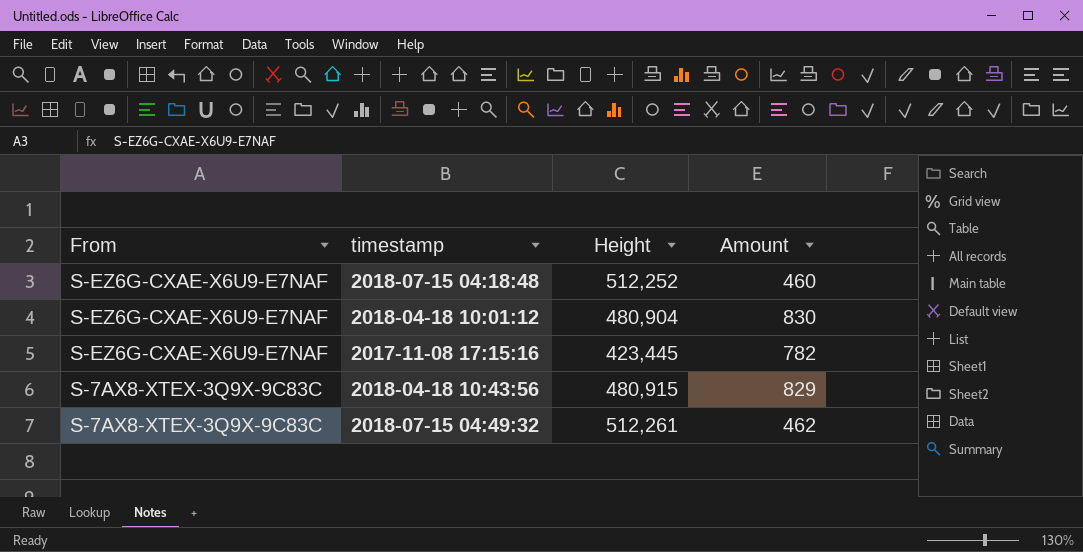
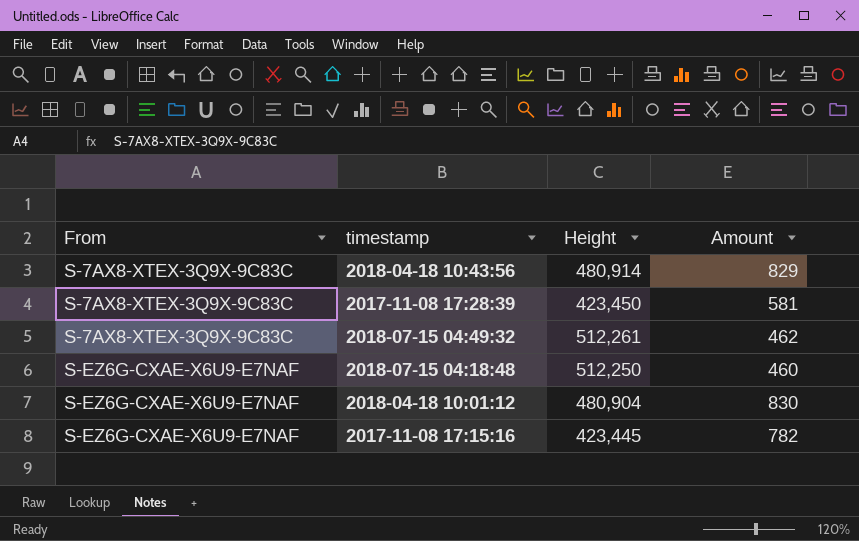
row order: From descending -> From ascending
2018-04-18 10:43:56 | Height: 480,915 -> 480,914
row 2017-11-08 17:28:39: none -> S-7AX8-XTEX-3Q9X-9C83C | 423,450 | 581
2018-07-15 04:18:48 | Height: 512,252 -> 512,250

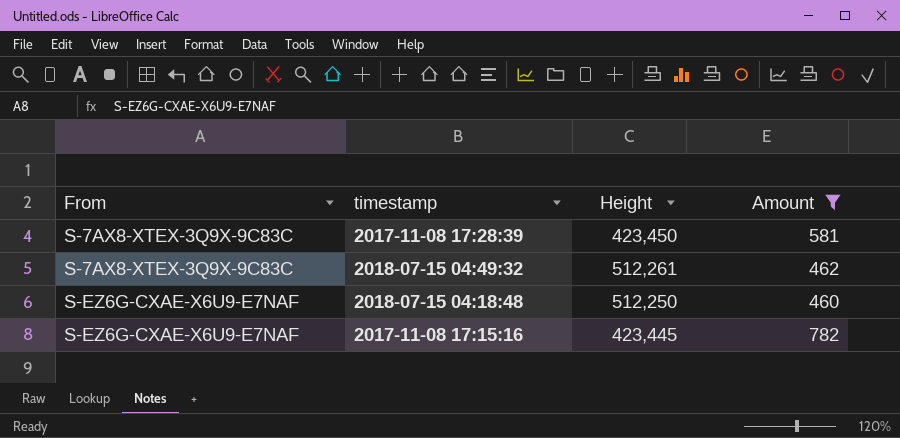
filter: none -> Amount <= 782

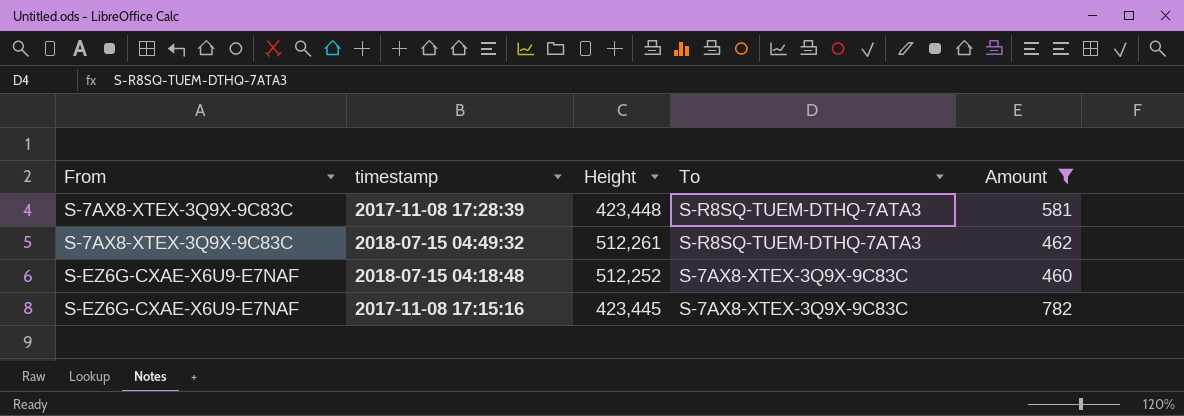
column To | position: none -> 4
2017-11-08 17:28:39 | Height: 423,450 -> 423,448
2018-07-15 04:18:48 | Height: 512,250 -> 512,252

